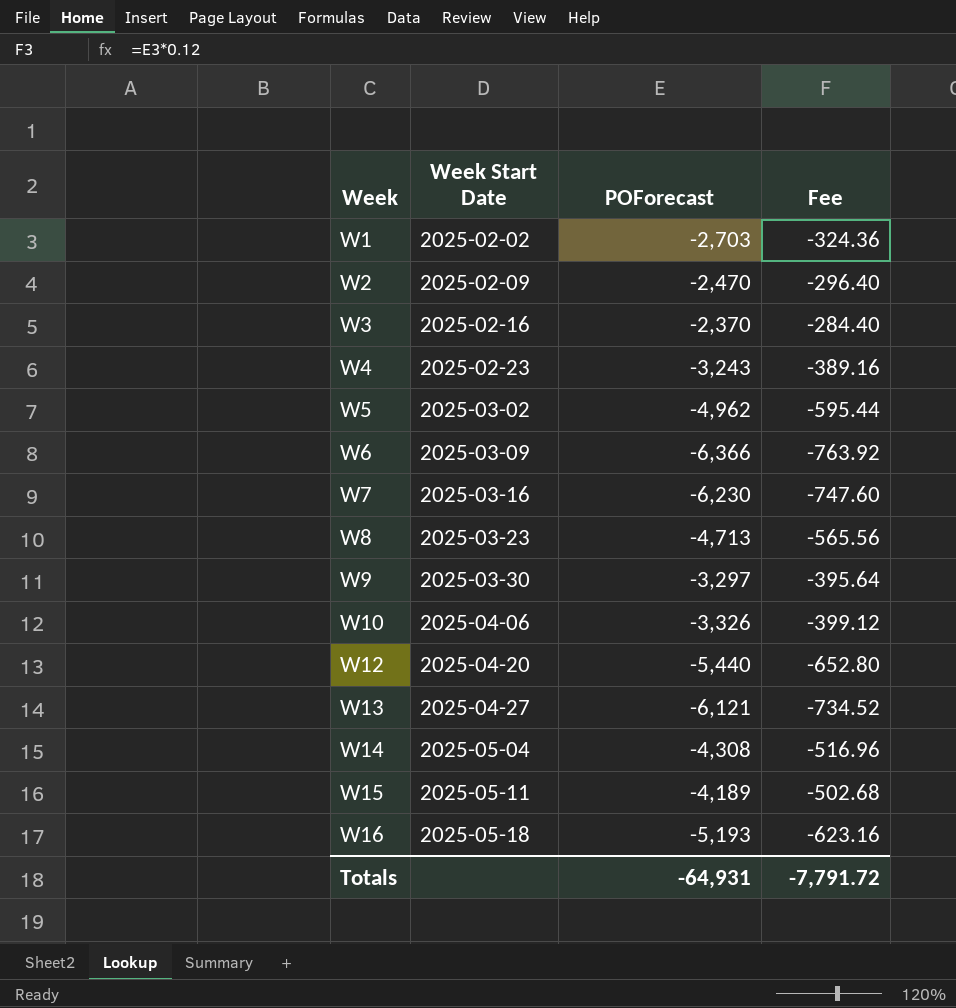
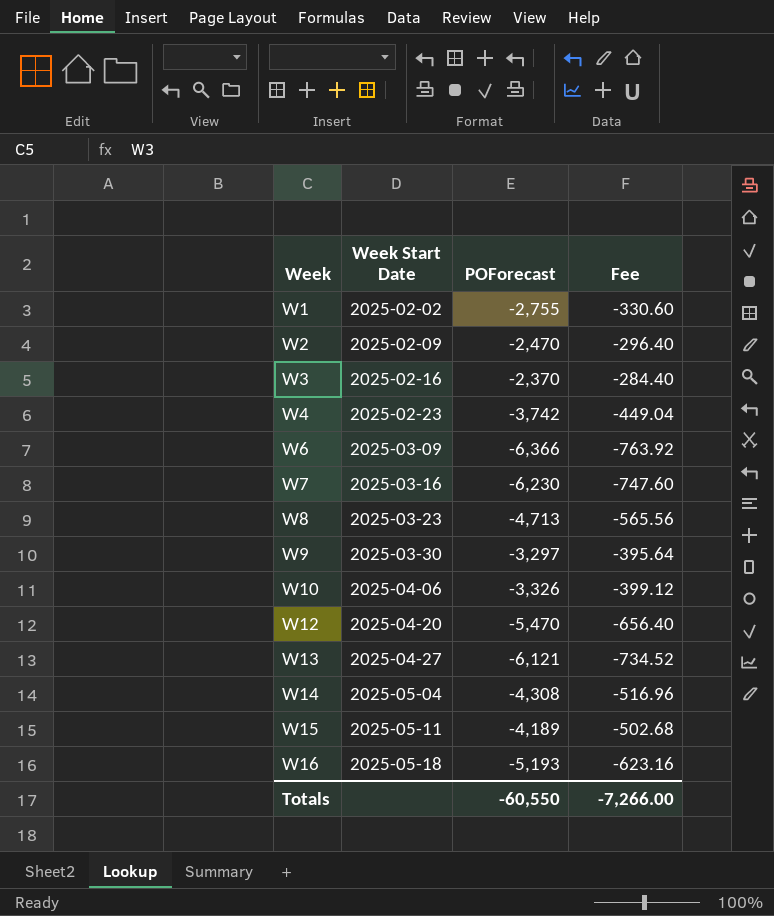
row W5: 2025-03-02 | -4,962 | -595.44 -> none
W1 | POForecast: -2,703 -> -2,755
W1 | Fee: -324.36 -> -330.60
W4 | POForecast: -3,243 -> -3,742
W4 | Fee: -389.16 -> -449.04
W12 | POForecast: -5,440 -> -5,470
W12 | Fee: -652.80 -> -656.40
Totals | POForecast: -64,931 -> -60,550
Totals | Fee: -7,791.72 -> -7,266.00

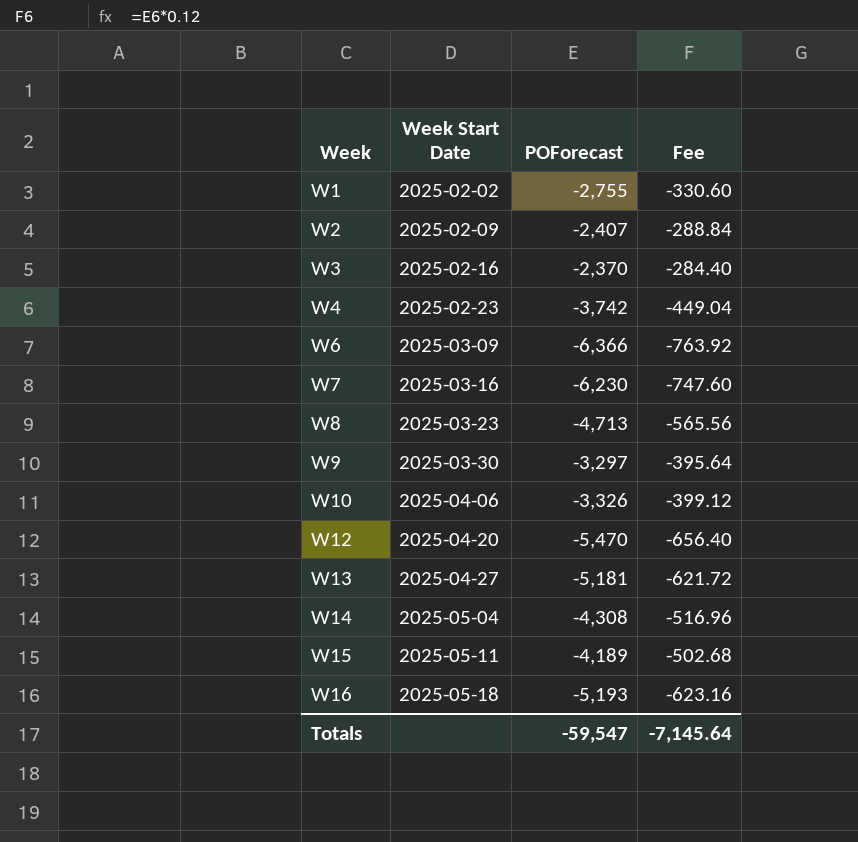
W2 | POForecast: -2,470 -> -2,407
W2 | Fee: -296.40 -> -288.84
W13 | POForecast: -6,121 -> -5,181
W13 | Fee: -734.52 -> -621.72
Totals | POForecast: -60,550 -> -59,547
Totals | Fee: -7,266.00 -> -7,145.64

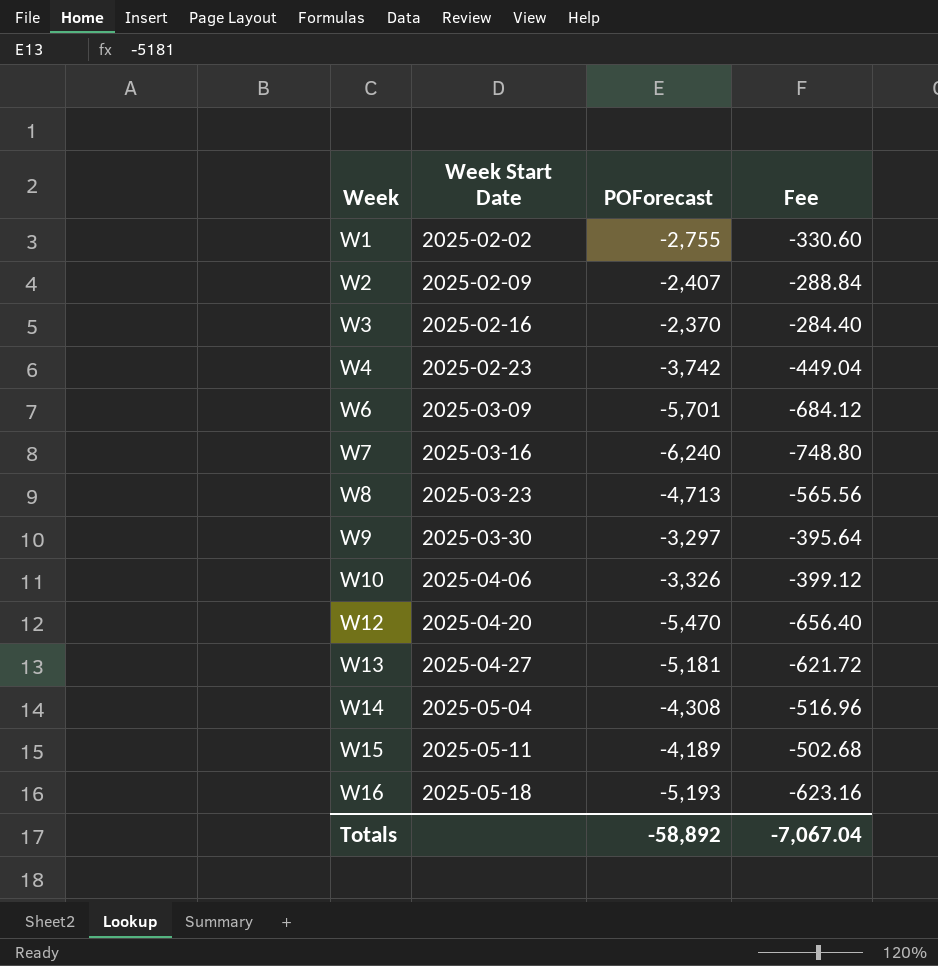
W6 | POForecast: -6,366 -> -5,701
W6 | Fee: -763.92 -> -684.12
W7 | POForecast: -6,230 -> -6,240
W7 | Fee: -747.60 -> -748.80
Totals | POForecast: -59,547 -> -58,892
Totals | Fee: -7,145.64 -> -7,067.04

